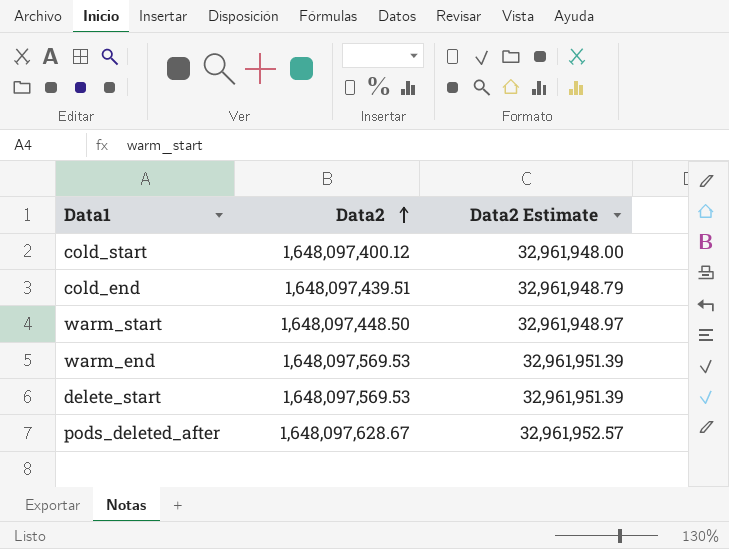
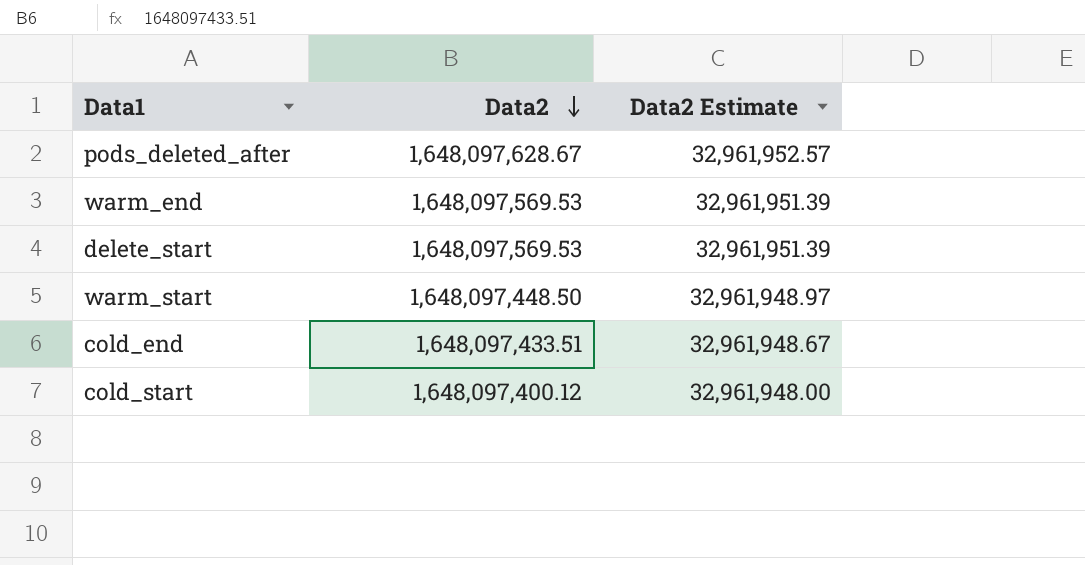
row order: Data2 ascending -> Data2 descending
cold_end | Data2: 1,648,097,439.51 -> 1,648,097,433.51
cold_end | Data2 Estimate: 32,961,948.79 -> 32,961,948.67

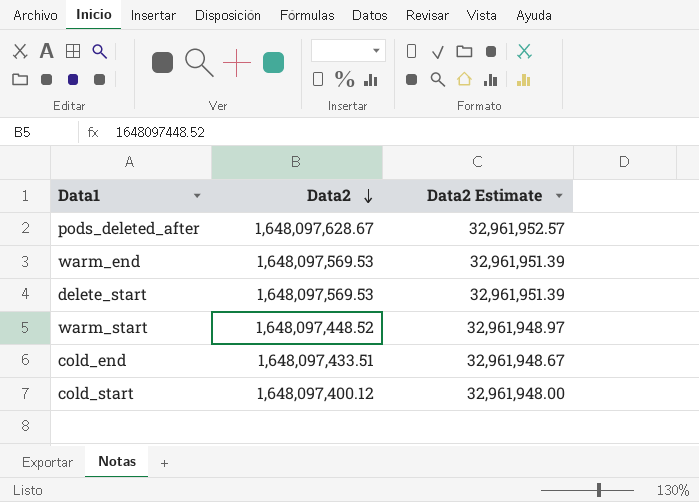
warm_start | Data2: 1,648,097,448.50 -> 1,648,097,448.52

